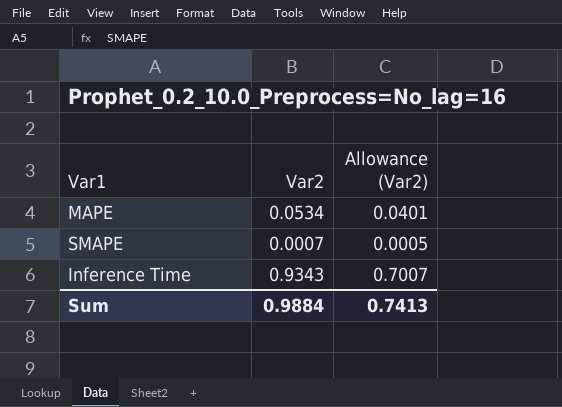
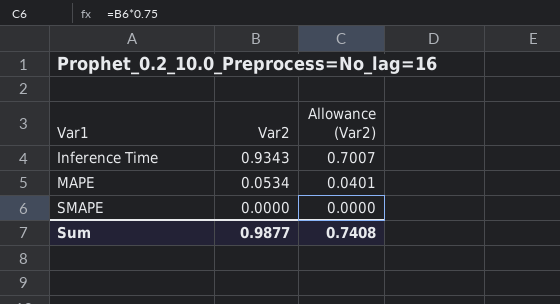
row order: none -> Var1 ascending
SMAPE | Var2: 0.0007 -> 0.0000
SMAPE | Allowance (Var2): 0.0005 -> 0.0000
Sum | Var2: 0.9884 -> 0.9877
Sum | Allowance (Var2): 0.7413 -> 0.7408

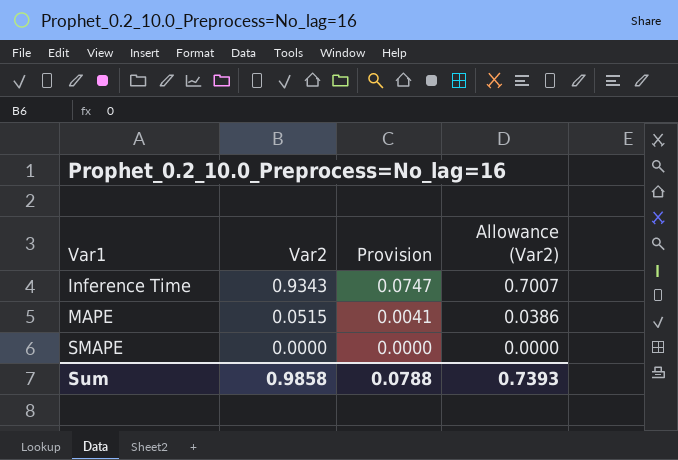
column Provision | formula: none -> [Var2] * 0.08
MAPE | Var2: 0.0534 -> 0.0515
MAPE | Allowance (Var2): 0.0401 -> 0.0386
Sum | Var2: 0.9877 -> 0.9858
Sum | Allowance (Var2): 0.7408 -> 0.7393

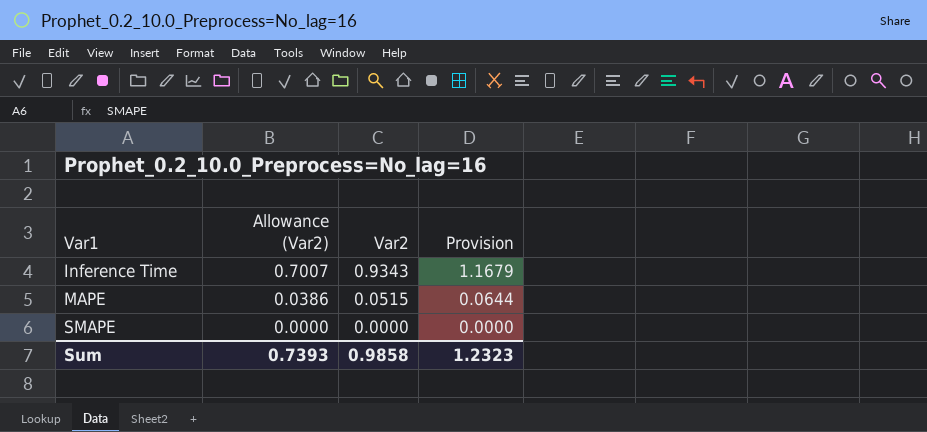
column Allowance (Var2) | position: 4 -> 2
column Provision | formula: [Var2] * 0.08 -> [Var2] * 1.25
Sum | Provision: 0.0788 -> 1.2323

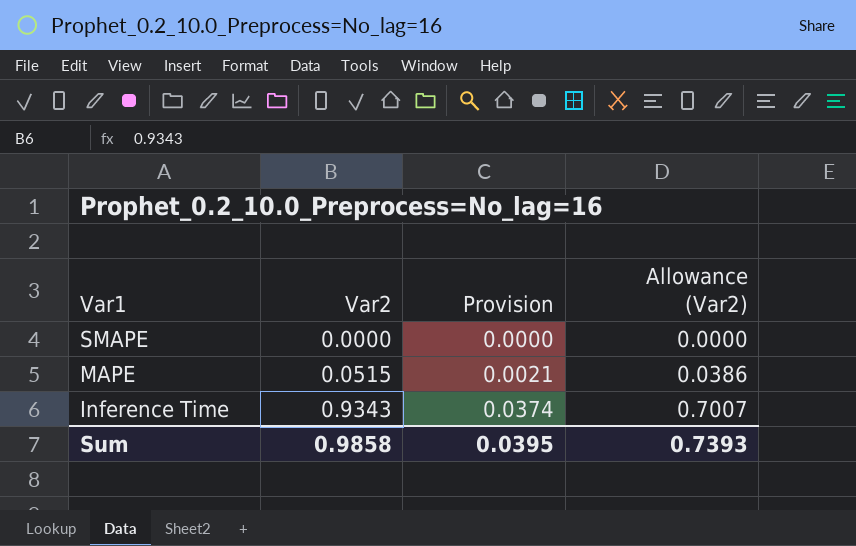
row order: Var1 ascending -> Var1 descending
column Provision | formula: [Var2] * 1.25 -> [Var2] * 0.04
column Allowance (Var2) | position: 2 -> 4
Sum | Provision: 1.2323 -> 0.0395

